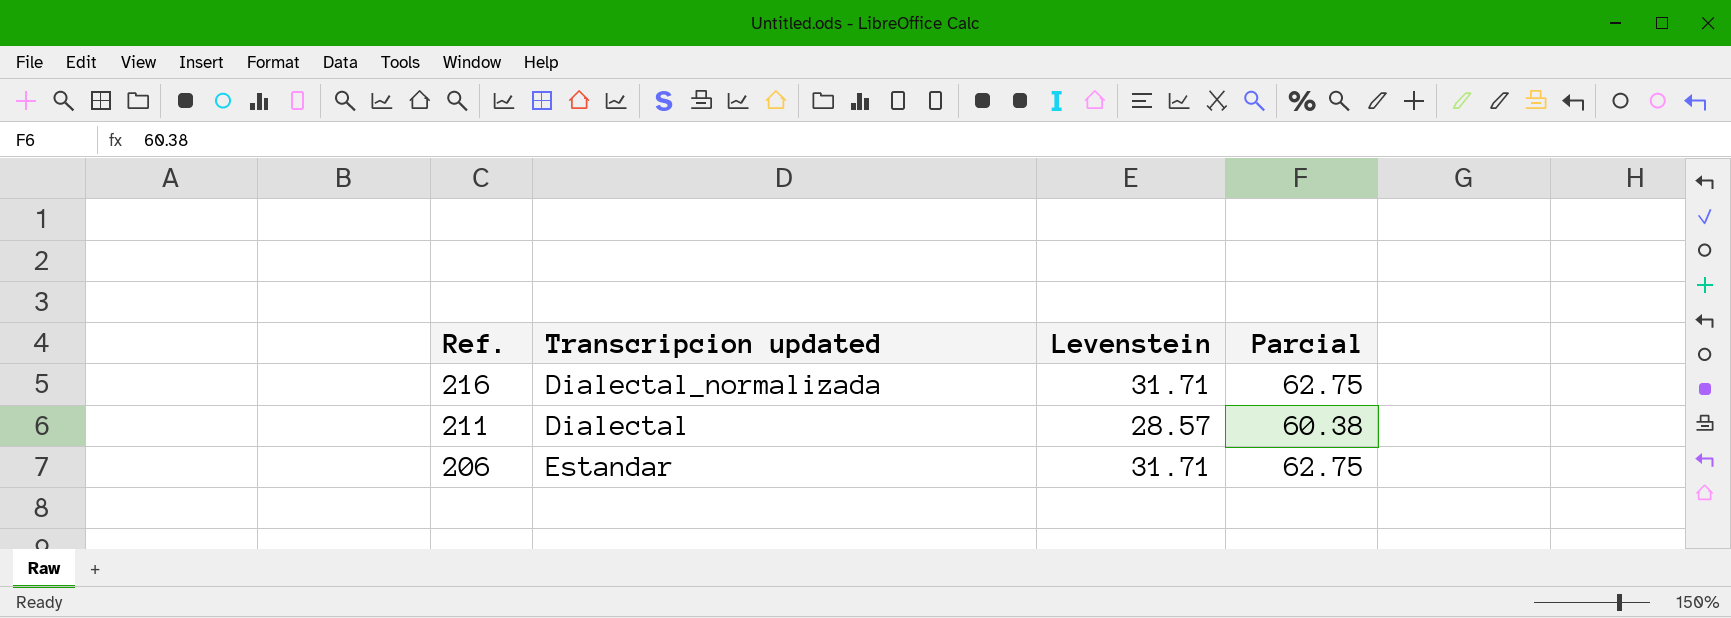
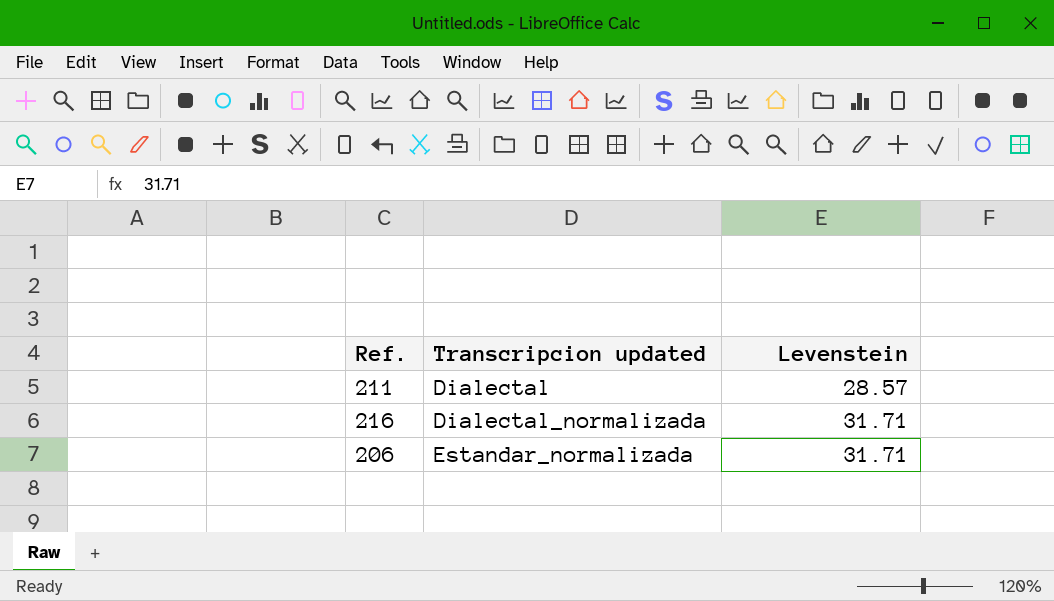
row order: Ref. descending -> Transcripcion updated ascending
column Parcial | position: 4 -> none
206 | Transcripcion updated: Estandar -> Estandar_normalizada

